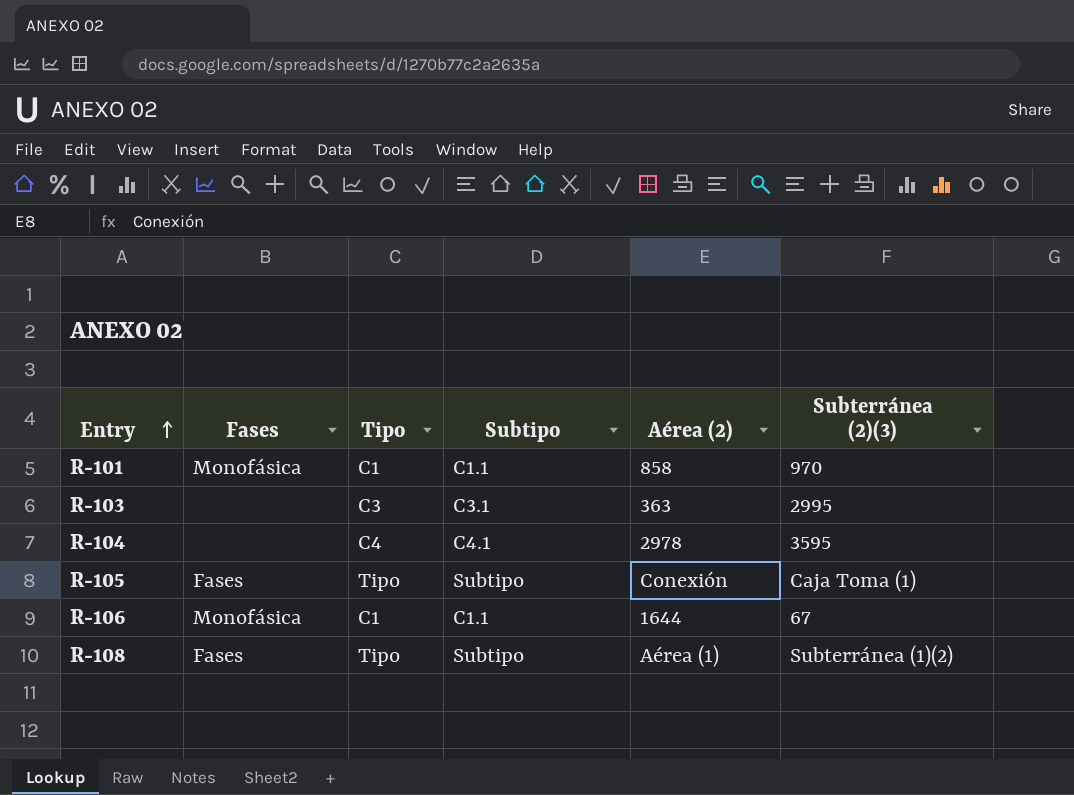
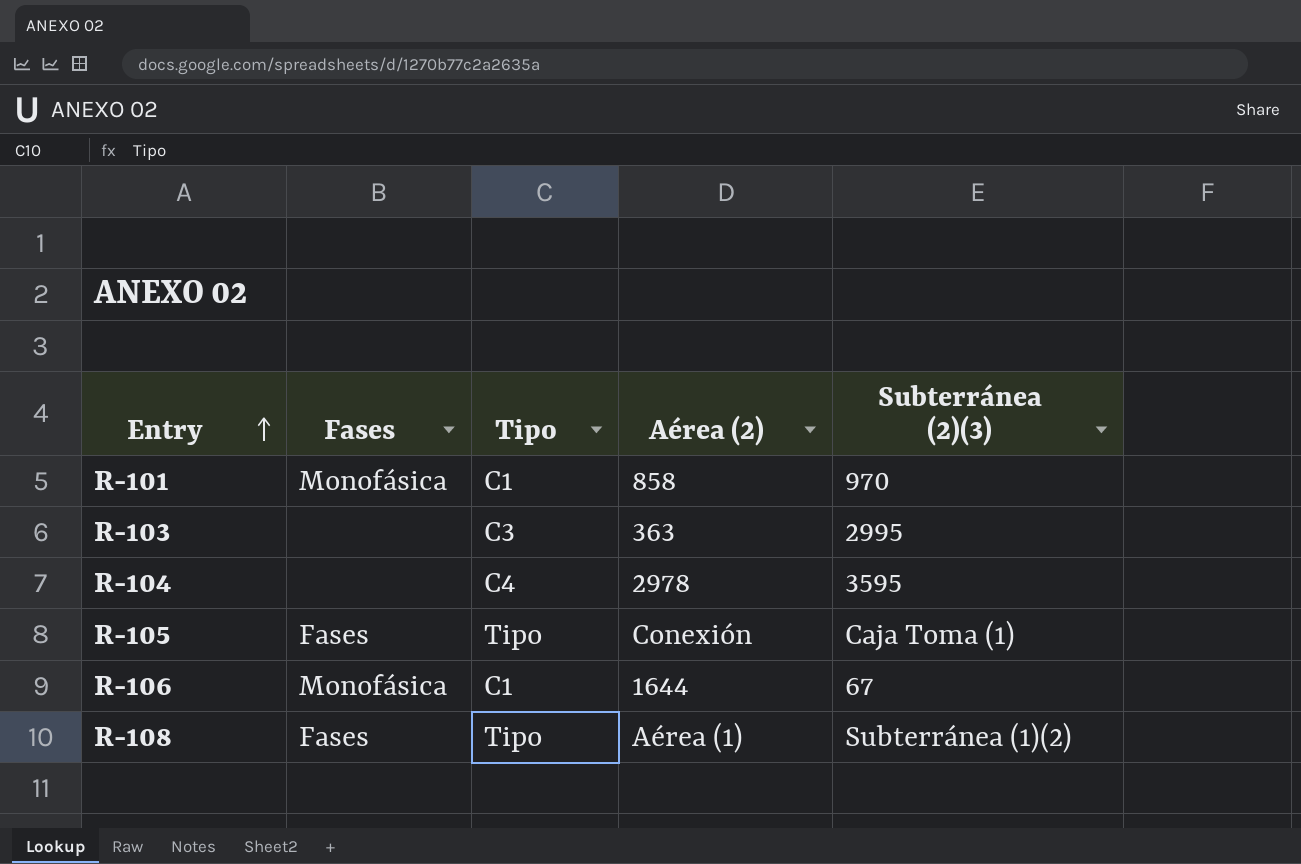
column Subtipo | position: 4 -> none

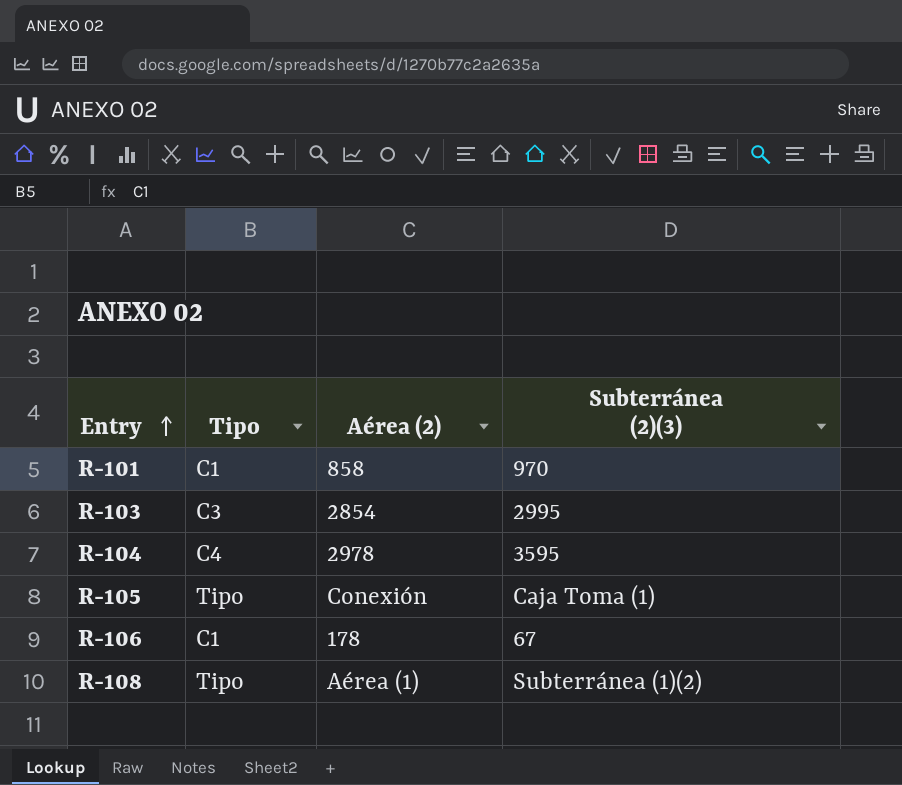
column Fases | position: 2 -> none
R-103 | Aérea (2): 363 -> 2854
R-106 | Aérea (2): 1644 -> 178

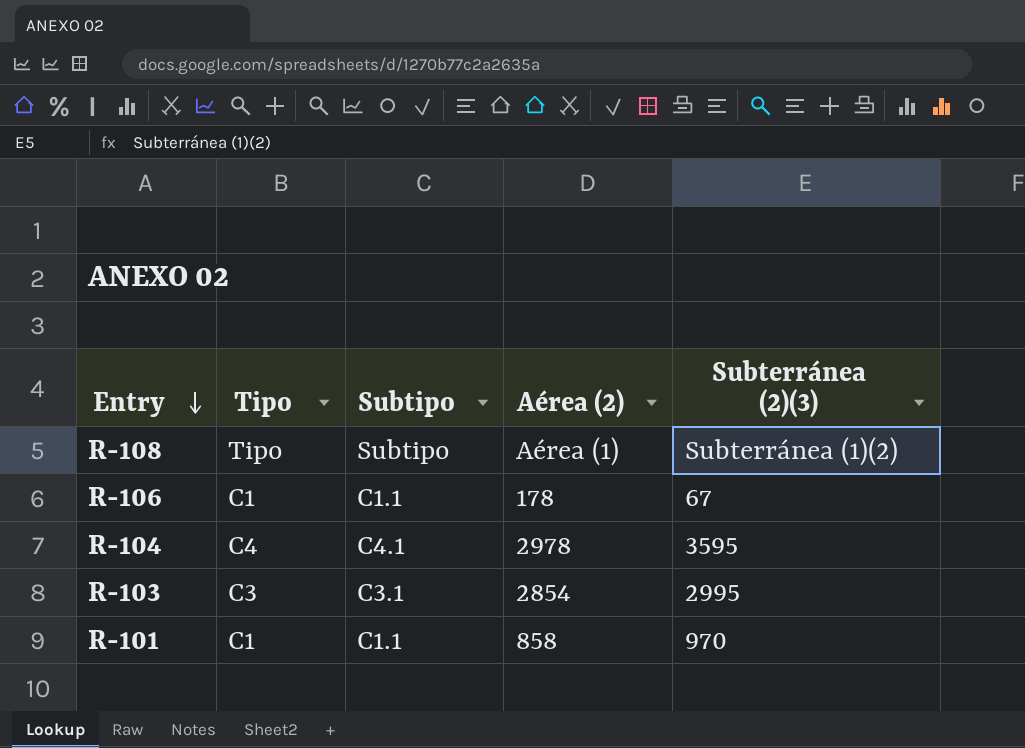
row order: Entry ascending -> Entry descending
column Subtipo | position: none -> 3
row R-105: Tipo | Conexión | Caja Toma (1) -> none

